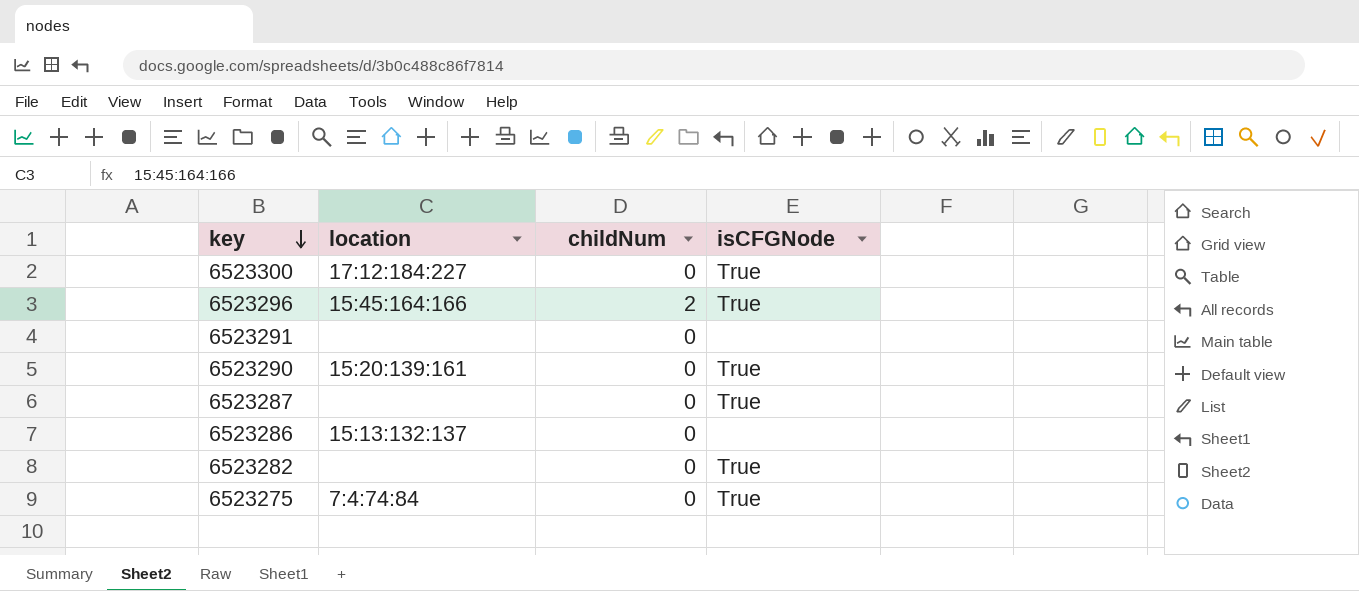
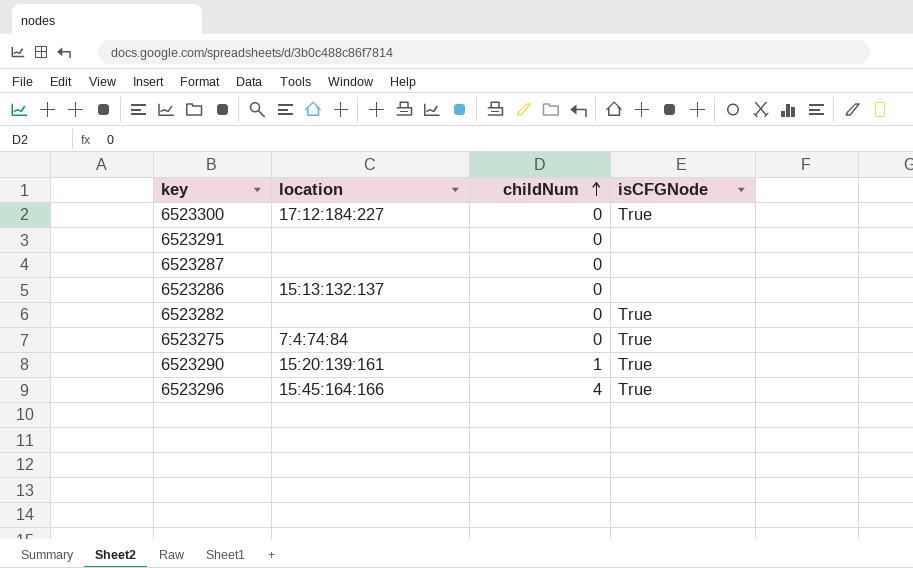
row order: key descending -> childNum ascending
6523287 | isCFGNode: True -> none
6523290 | childNum: 0 -> 1
6523296 | childNum: 2 -> 4

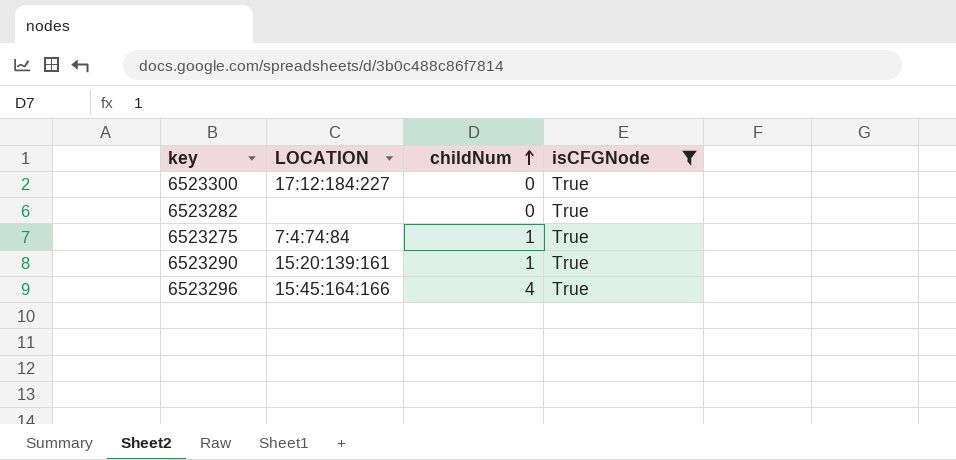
filter: none -> isCFGNode = True
column name: location -> LOCATION
6523275 | childNum: 0 -> 1

